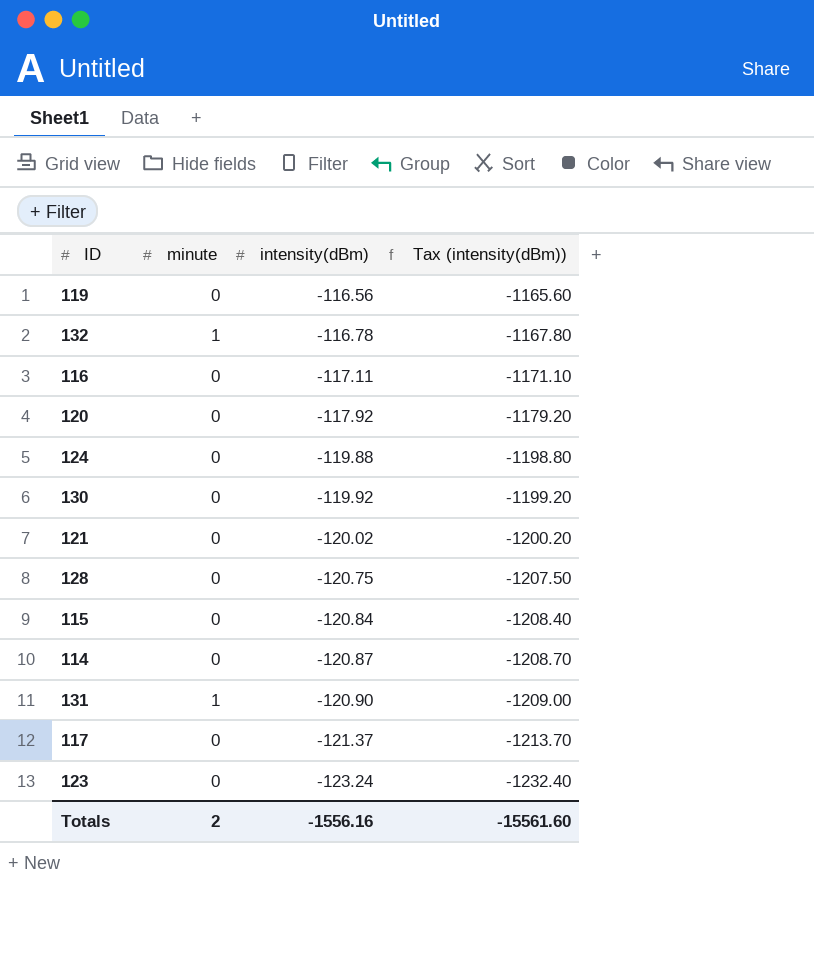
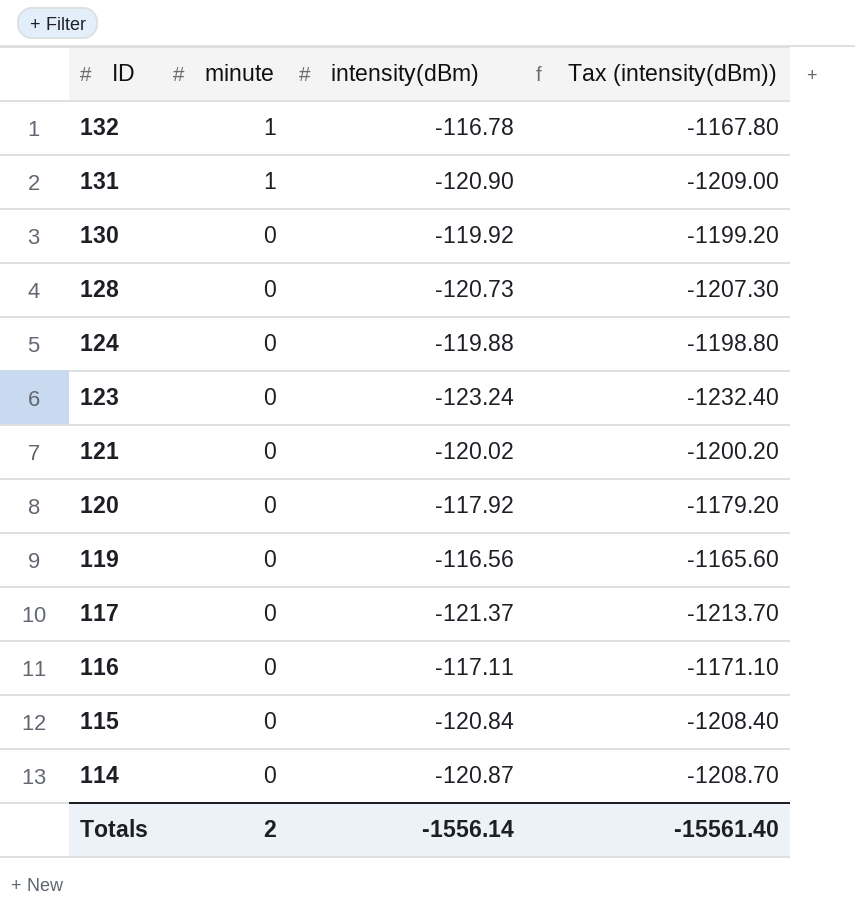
row order: intensity(dBm) descending -> ID descending
128 | intensity(dBm): -120.75 -> -120.73
128 | Tax (intensity(dBm)): -1207.50 -> -1207.30
Totals | intensity(dBm): -1556.16 -> -1556.14
Totals | Tax (intensity(dBm)): -15561.60 -> -15561.40

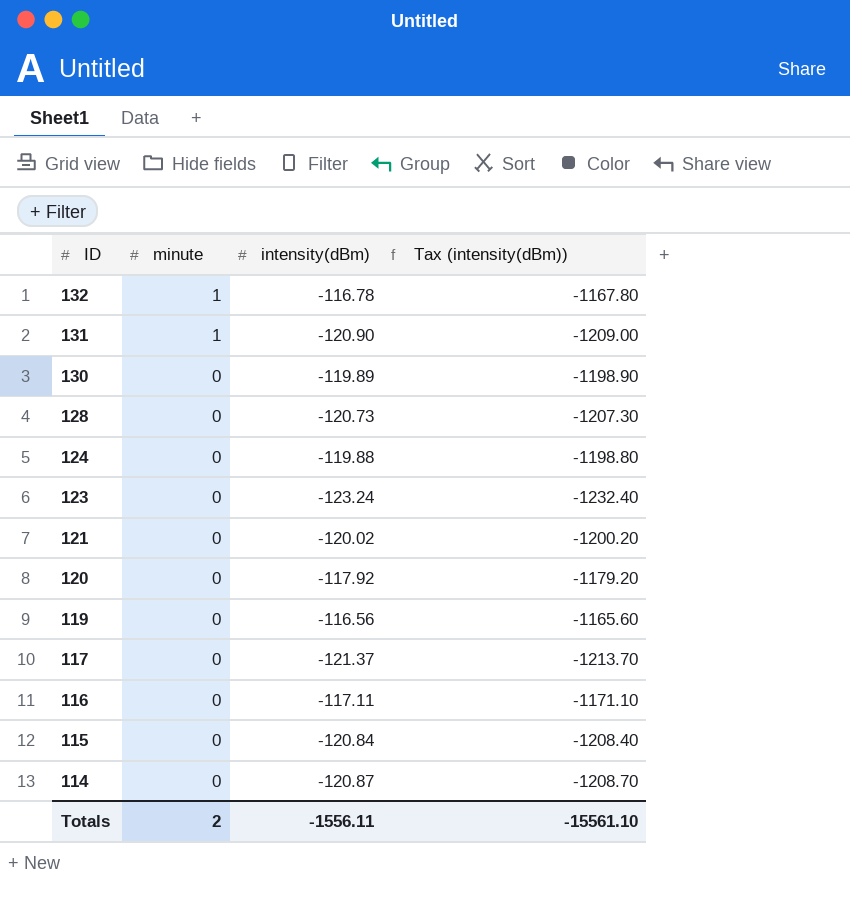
130 | intensity(dBm): -119.92 -> -119.89
130 | Tax (intensity(dBm)): -1199.20 -> -1198.90
Totals | intensity(dBm): -1556.14 -> -1556.11
Totals | Tax (intensity(dBm)): -15561.40 -> -15561.10

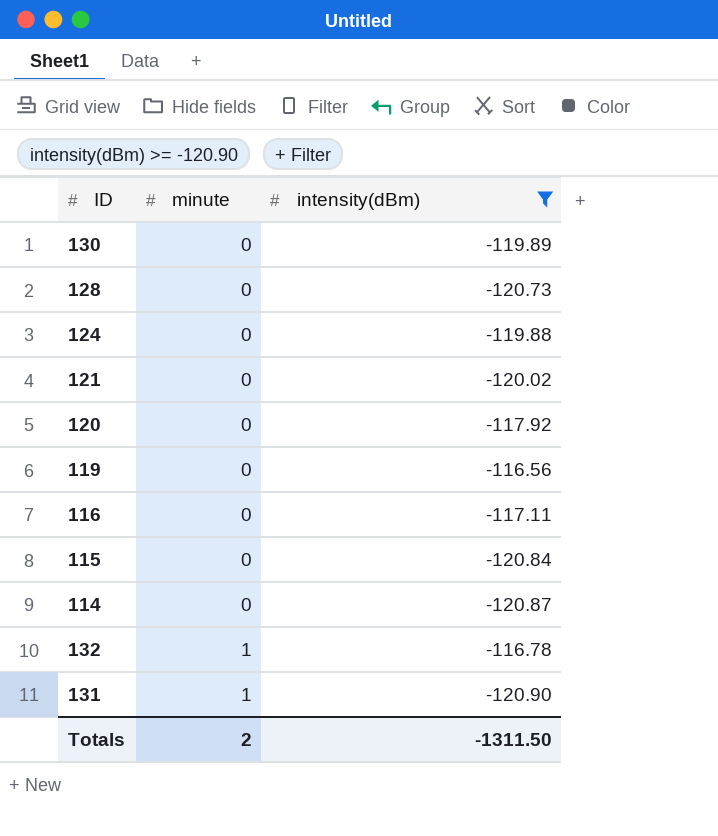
filter: none -> intensity(dBm) >= -120.90
row order: ID descending -> minute ascending
column Tax (intensity(dBm)) | formula: [intensity(dBm)] * 10 -> none
Totals | intensity(dBm): -1556.11 -> -1311.50

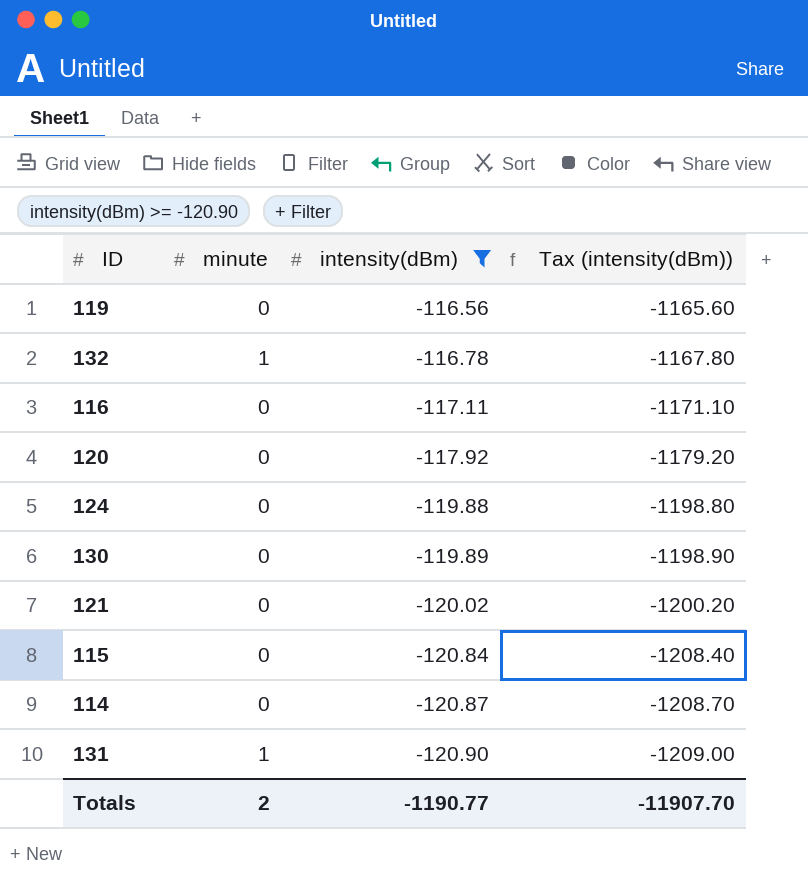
row order: minute ascending -> intensity(dBm) descending
column Tax (intensity(dBm)) | formula: none -> [intensity(dBm)] * 10
row 128: 0 | -120.73 -> none
Totals | intensity(dBm): -1311.50 -> -1190.77

